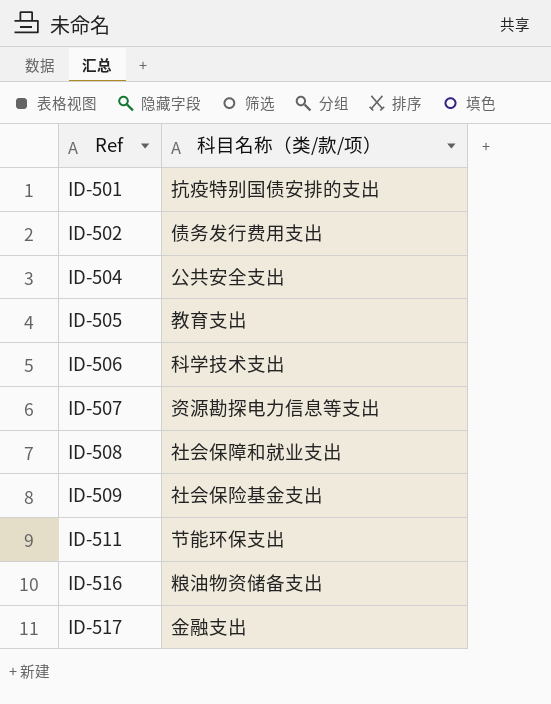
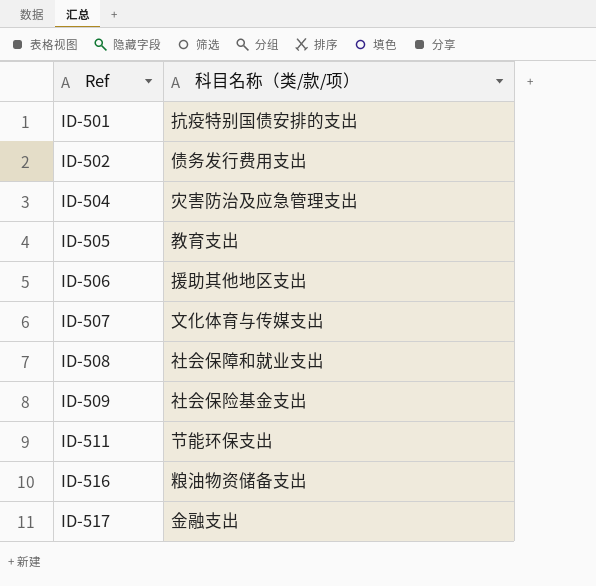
ID-504 | 科目名称（类/款/项）: 公共安全支出 -> 灾害防治及应急管理支出
ID-506 | 科目名称（类/款/项）: 科学技术支出 -> 援助其他地区支出
ID-507 | 科目名称（类/款/项）: 资源勘探电力信息等支出 -> 文化体育与传媒支出

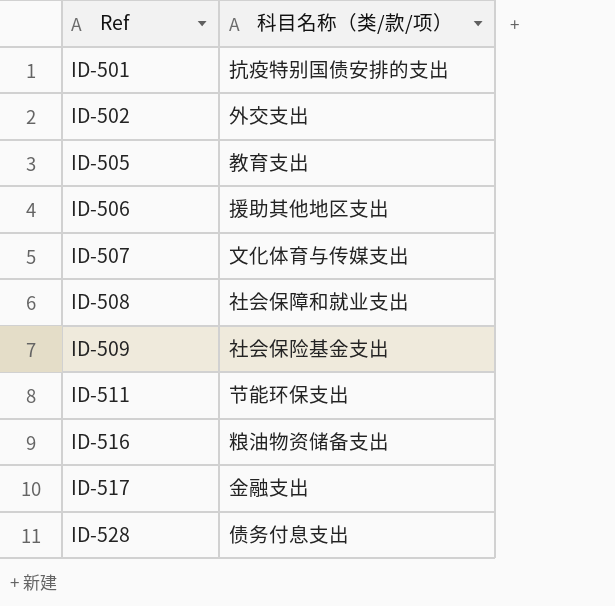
row ID-504: 灾害防治及应急管理支出 -> none
ID-502 | 科目名称（类/款/项）: 债务发行费用支出 -> 外交支出
row ID-528: none -> 债务付息支出

